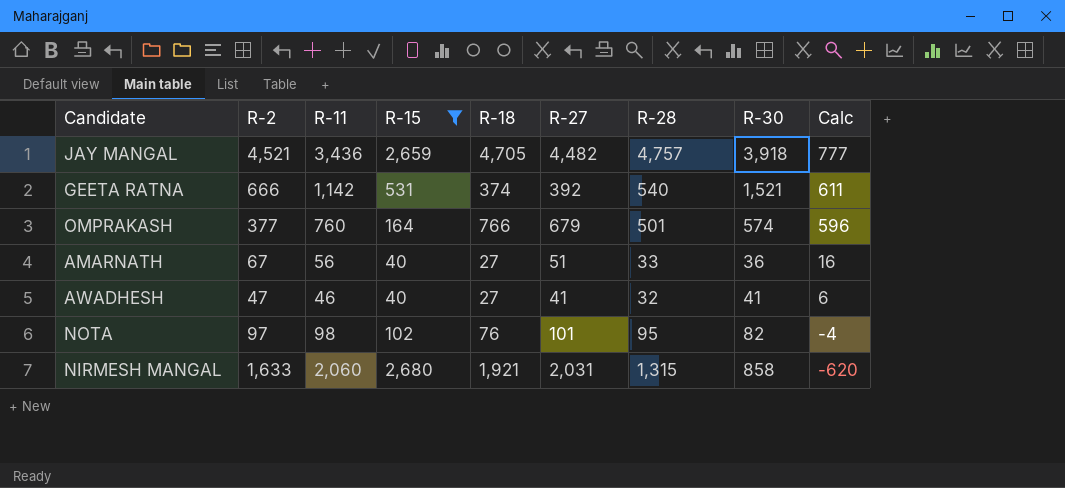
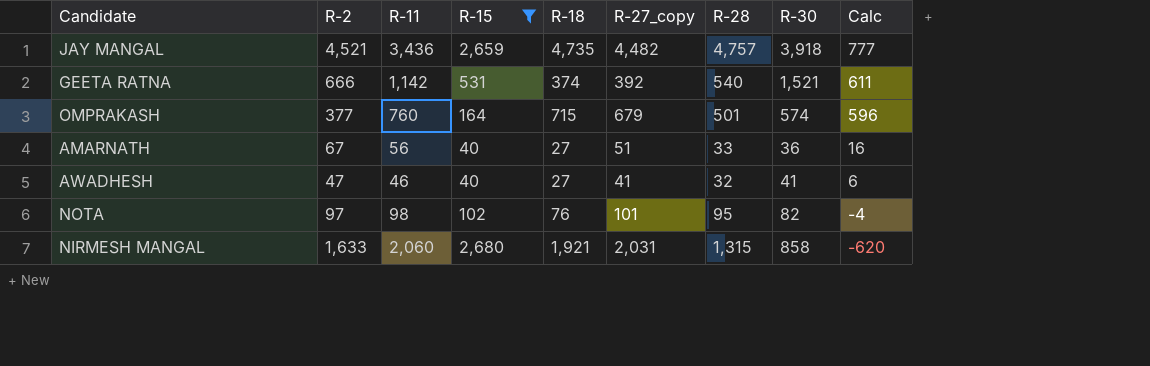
column name: R-27 -> R-27_copy
JAY MANGAL | R-18: 4,705 -> 4,735
OMPRAKASH | R-18: 766 -> 715

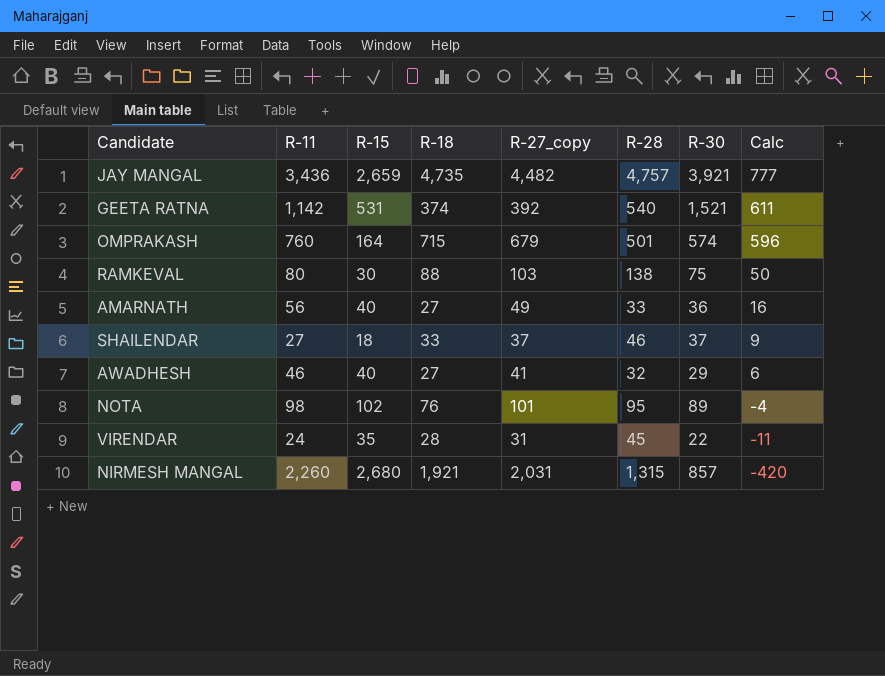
filter: R-15 >= 40 -> none
column R-2 | position: 2 -> none
JAY MANGAL | R-30: 3,918 -> 3,921
AMARNATH | R-27_copy: 51 -> 49
AWADHESH | R-30: 41 -> 29
NOTA | R-30: 82 -> 89
NIRMESH MANGAL | R-11: 2,060 -> 2,260
NIRMESH MANGAL | R-30: 858 -> 857
NIRMESH MANGAL | Calc: -620 -> -420

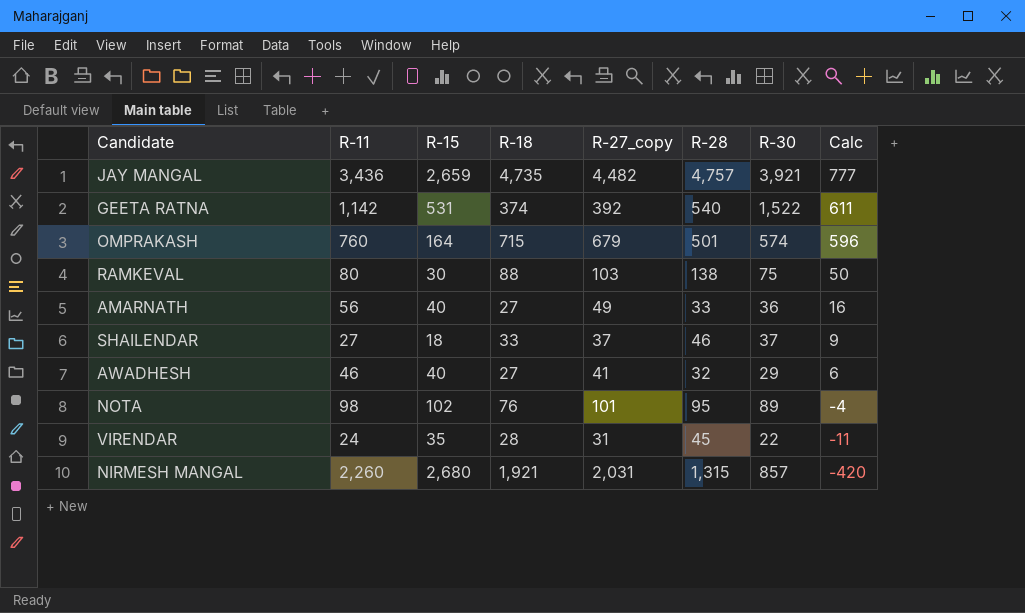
GEETA RATNA | R-30: 1,521 -> 1,522

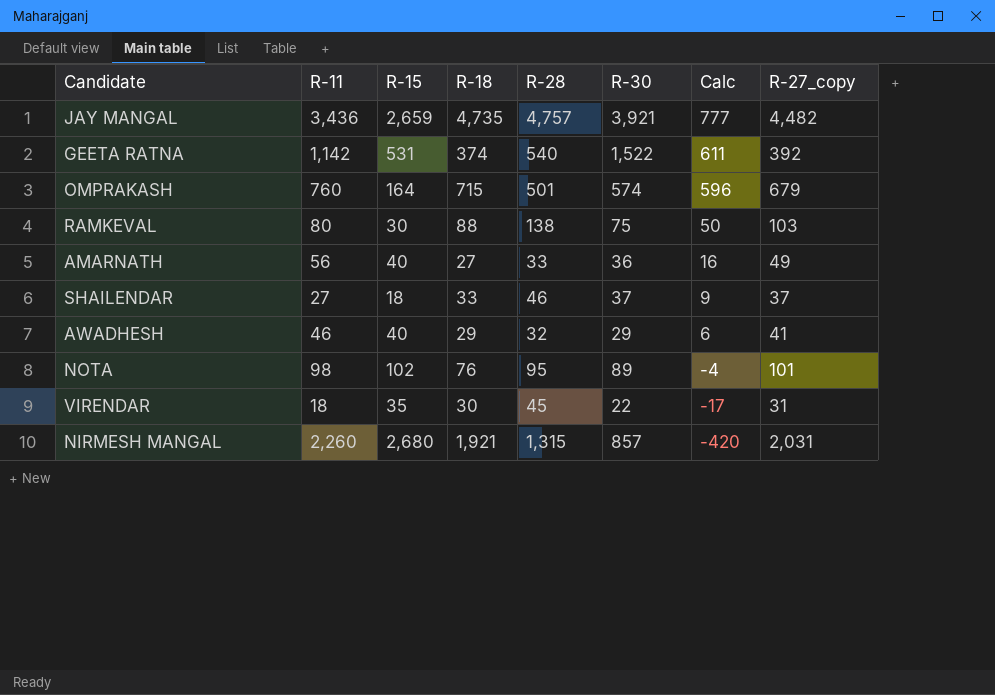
column R-27_copy | position: 5 -> 8
AWADHESH | R-18: 27 -> 29
VIRENDAR | R-11: 24 -> 18
VIRENDAR | R-18: 28 -> 30
VIRENDAR | Calc: -11 -> -17

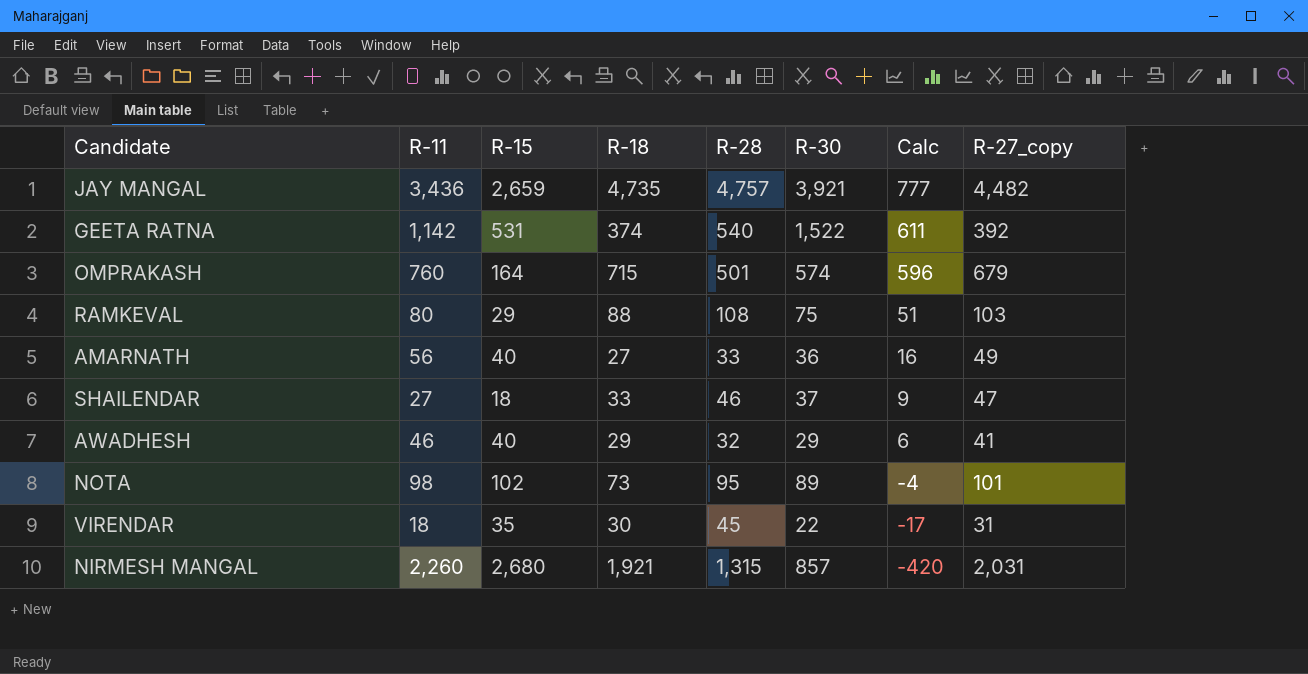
RAMKEVAL | R-15: 30 -> 29
RAMKEVAL | R-28: 138 -> 108
RAMKEVAL | Calc: 50 -> 51
SHAILENDAR | R-27_copy: 37 -> 47
NOTA | R-18: 76 -> 73

